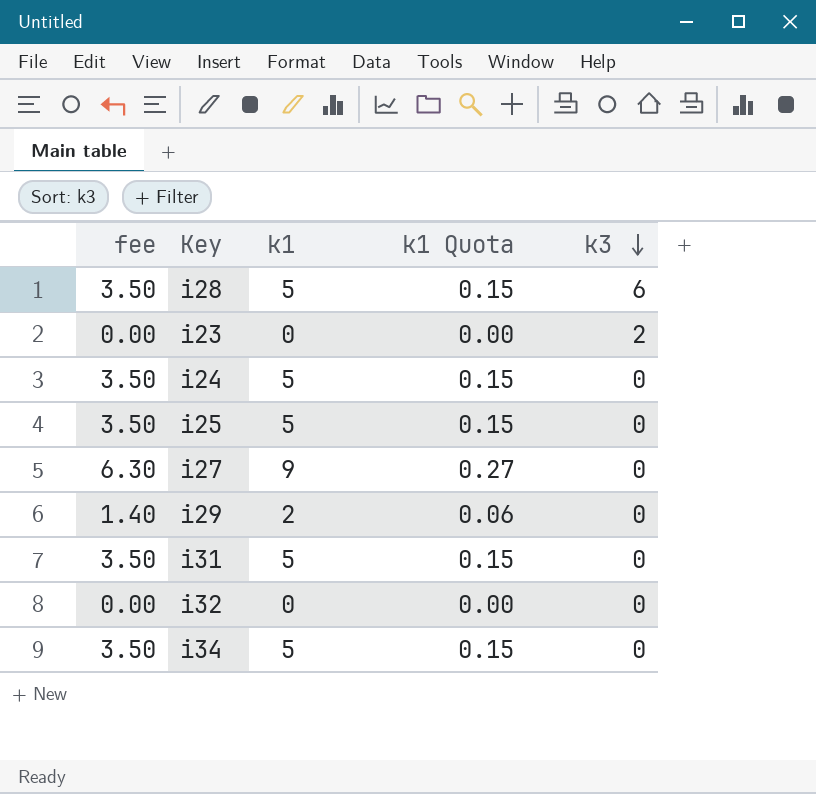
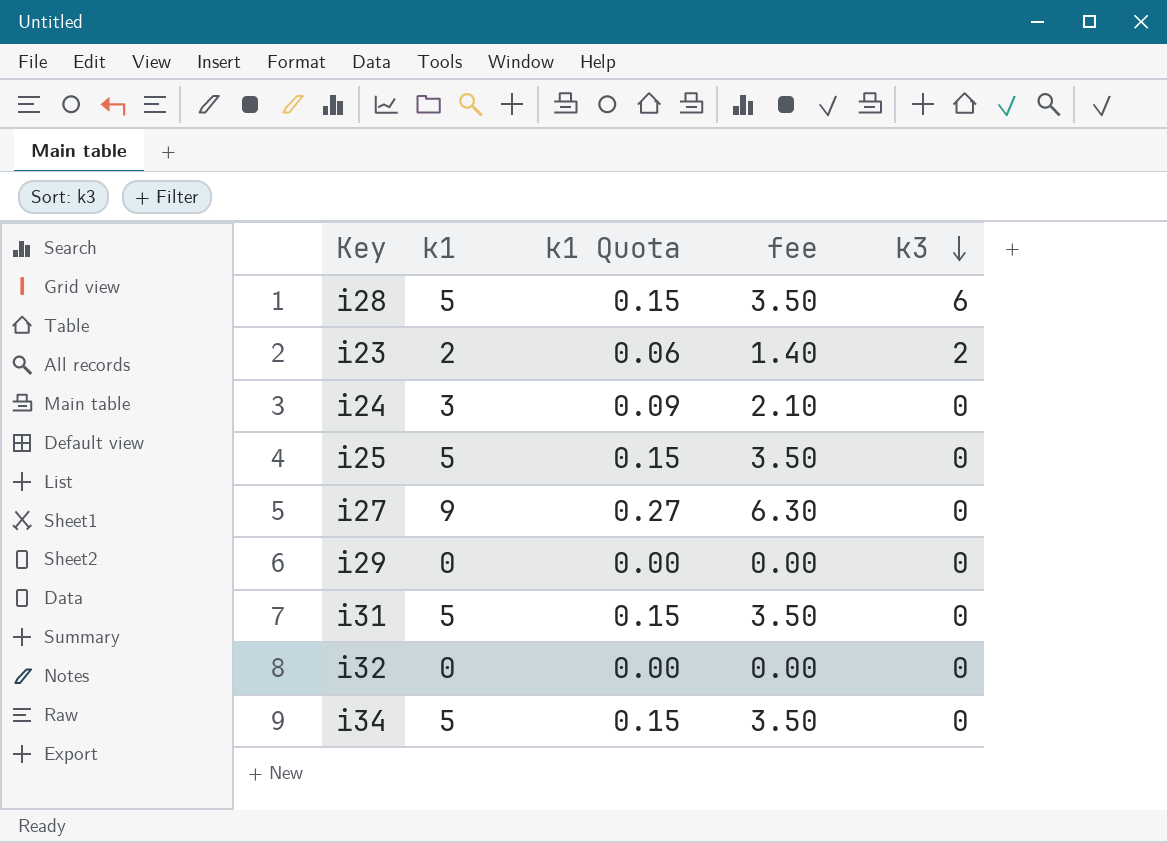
column fee | position: 1 -> 4
i23 | k1: 0 -> 2
i23 | k1 Quota: 0.00 -> 0.06
i23 | fee: 0.00 -> 1.40
i24 | k1: 5 -> 3
i24 | k1 Quota: 0.15 -> 0.09
i24 | fee: 3.50 -> 2.10
i29 | k1: 2 -> 0
i29 | k1 Quota: 0.06 -> 0.00
i29 | fee: 1.40 -> 0.00

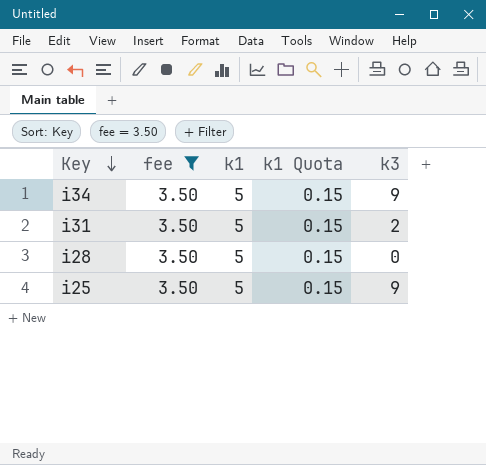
filter: none -> fee = 3.50
row order: k3 descending -> Key descending
column fee | position: 4 -> 2
i34 | k3: 0 -> 9
i31 | k3: 0 -> 2
i28 | k3: 6 -> 0
i25 | k3: 0 -> 9

